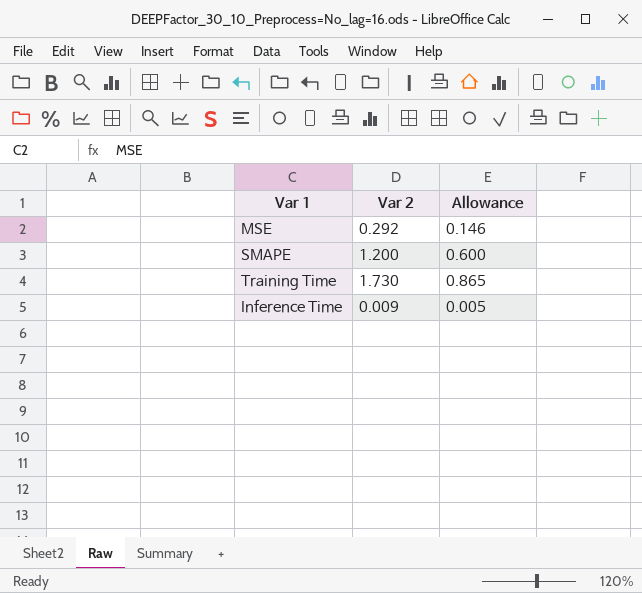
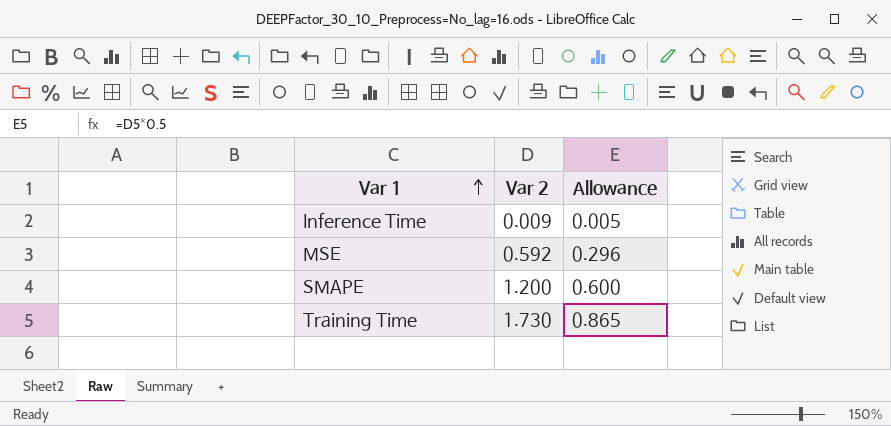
row order: none -> Var 1 ascending
MSE | Var 2: 0.292 -> 0.592
MSE | Allowance: 0.146 -> 0.296

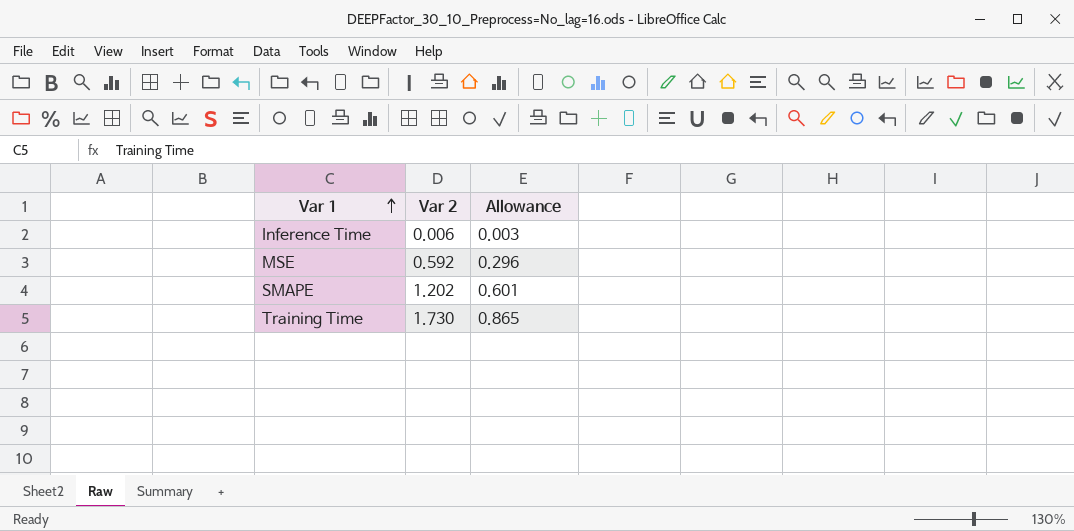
Inference Time | Var 2: 0.009 -> 0.006
Inference Time | Allowance: 0.005 -> 0.003
SMAPE | Var 2: 1.200 -> 1.202
SMAPE | Allowance: 0.600 -> 0.601

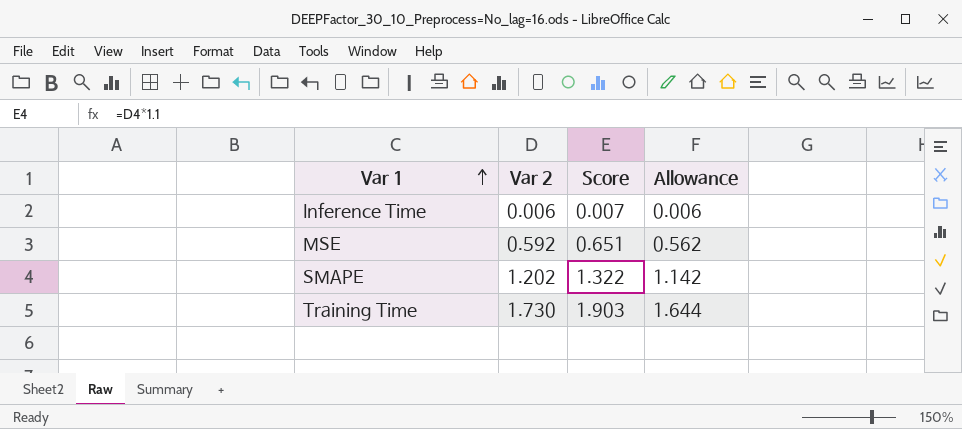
column Score | formula: none -> [Var 2] * 1.1
column Allowance | formula: [Var 2] * 0.5 -> [Var 2] * 0.95

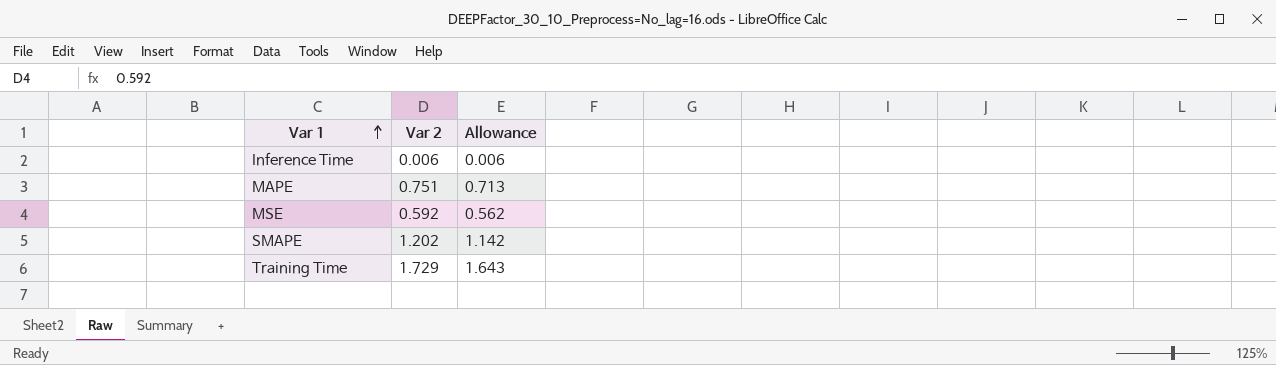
column Score | formula: [Var 2] * 1.1 -> none
row MAPE: none -> 0.751 | 0.713
Training Time | Var 2: 1.730 -> 1.729
Training Time | Allowance: 1.644 -> 1.643

